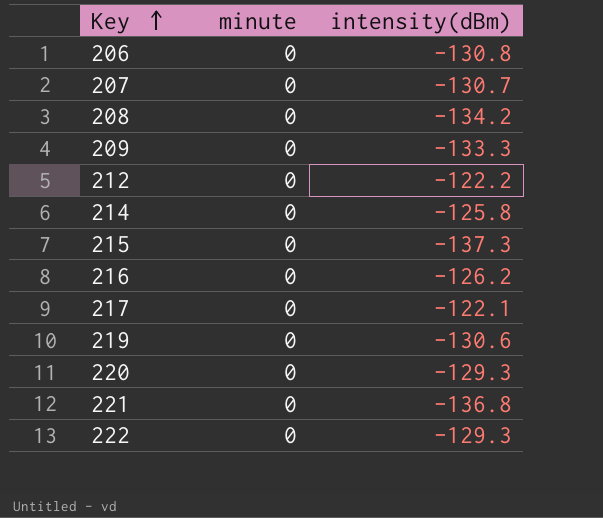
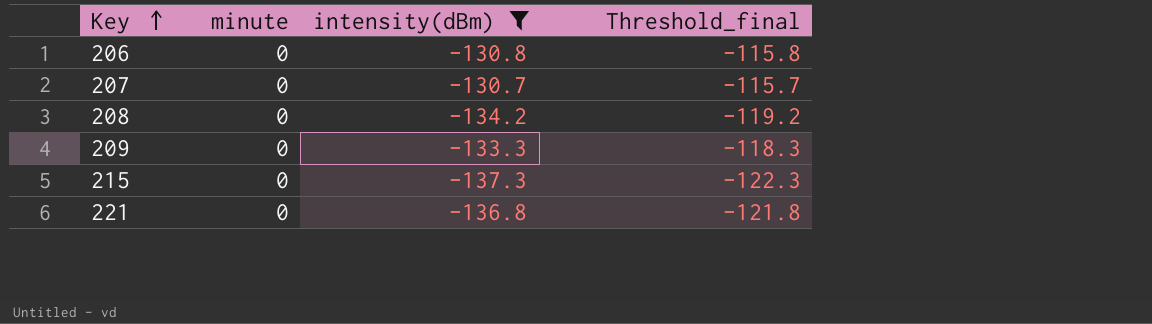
filter: none -> intensity(dBm) <= -130.7
column Threshold_final | formula: none -> [intensity(dBm)] + 15

